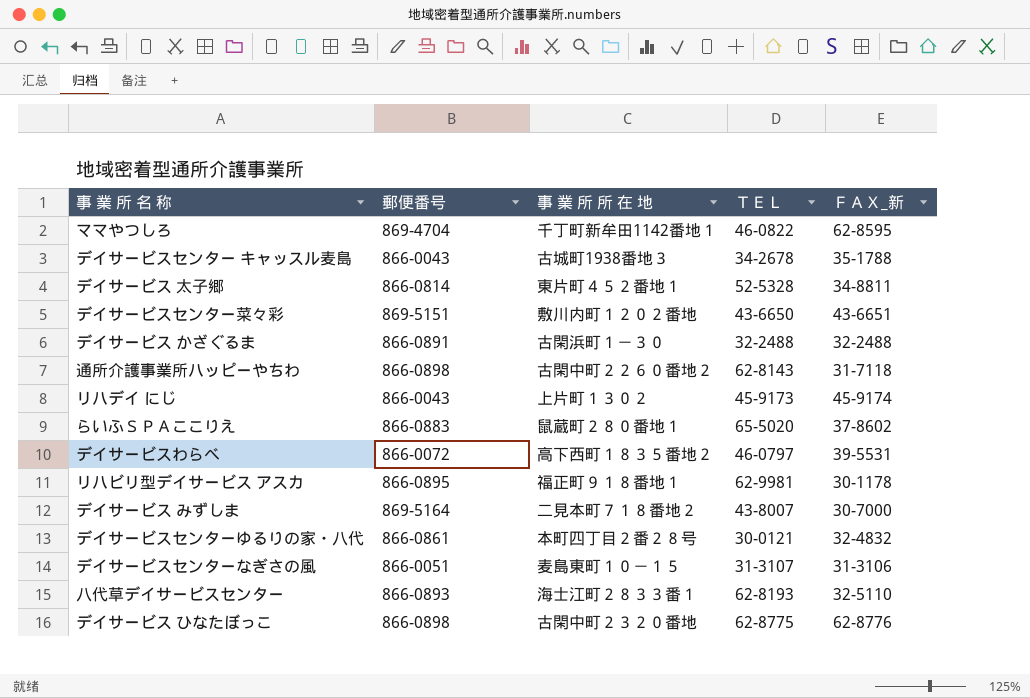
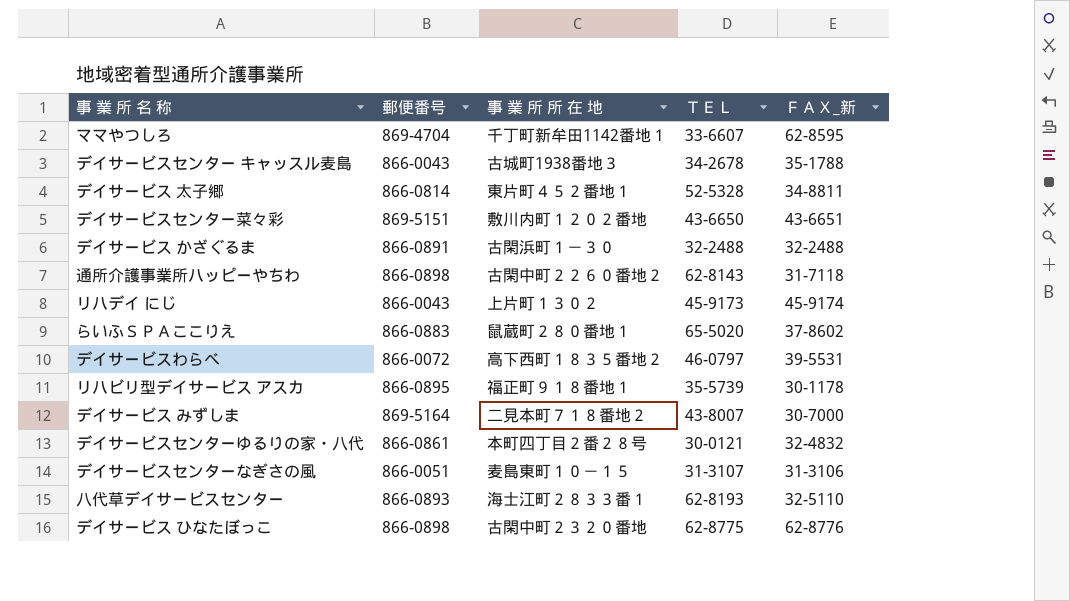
ママやつしろ | ＴＥＬ: 46-0822 -> 33-6607
リハビリ型デイサービス アスカ | ＴＥＬ: 62-9981 -> 35-5739

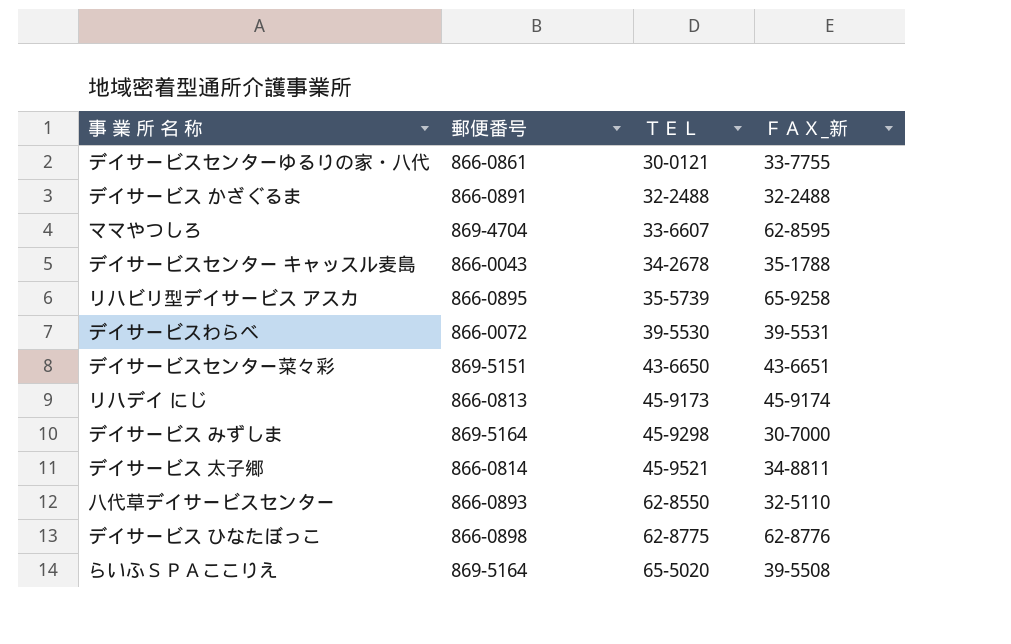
row order: none -> ＴＥＬ ascending
column 事 業 所 所 在 地 | position: 3 -> none
row 通所介護事業所ハッピーやちわ: 866-0898 | 古閑中町２２６０番地２ | 62-8143 | 31-7118 -> none
row デイサービスセンターなぎさの風: 866-0051 | 麦島東町１０－１５ | 31-3107 | 31-3106 -> none
デイサービスセンターゆるりの家・八代 | ＦＡＸ_新: 32-4832 -> 33-7755
リハビリ型デイサービス アスカ | ＦＡＸ_新: 30-1178 -> 65-9258
デイサービスわらべ | ＴＥＬ: 46-0797 -> 39-5530
リハデイ にじ | 郵便番号: 866-0043 -> 866-0813
デイサービス みずしま | ＴＥＬ: 43-8007 -> 45-9298
デイサービス 太子郷 | ＴＥＬ: 52-5328 -> 45-9521
八代草デイサービスセンター | ＴＥＬ: 62-8193 -> 62-8550
らいふＳＰＡここりえ | 郵便番号: 866-0883 -> 869-5164
らいふＳＰＡここりえ | ＦＡＸ_新: 37-8602 -> 39-5508

